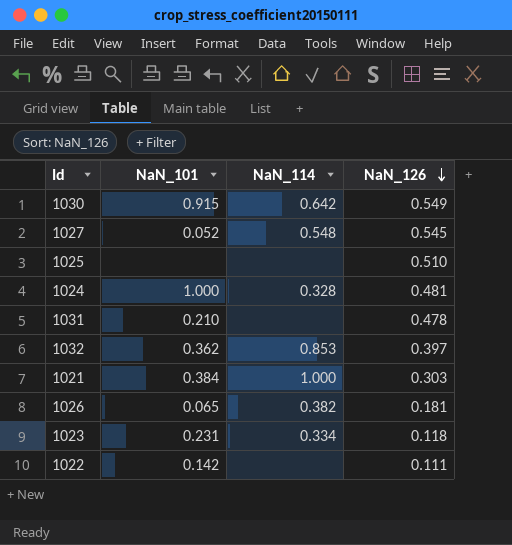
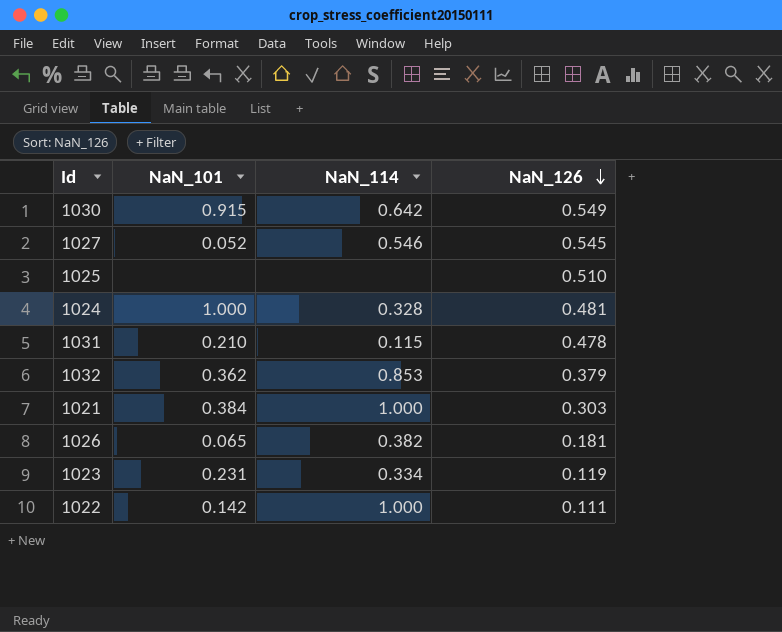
1027 | NaN_114: 0.548 -> 0.546
1031 | NaN_114: none -> 0.115
1032 | NaN_126: 0.397 -> 0.379
1023 | NaN_126: 0.118 -> 0.119
1022 | NaN_114: none -> 1.000

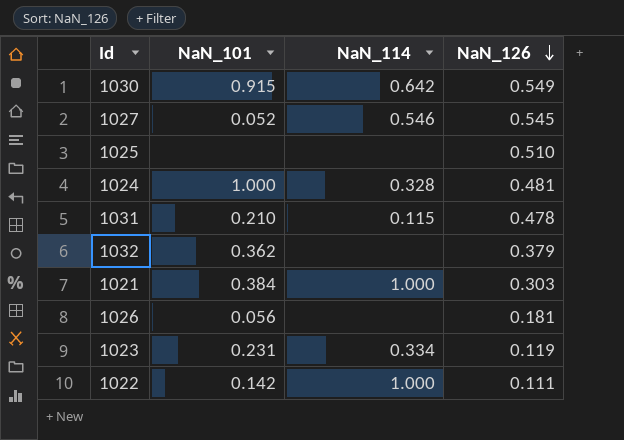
1032 | NaN_114: 0.853 -> none
1026 | NaN_101: 0.065 -> 0.056
1026 | NaN_114: 0.382 -> none

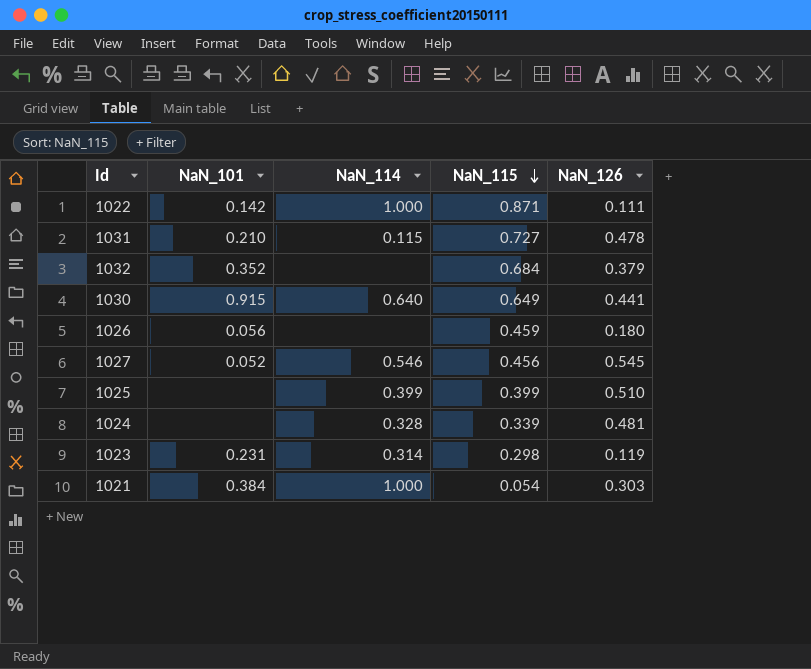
row order: NaN_126 descending -> NaN_115 descending
column NaN_115 | position: none -> 4
1032 | NaN_101: 0.362 -> 0.352
1030 | NaN_114: 0.642 -> 0.640
1030 | NaN_126: 0.549 -> 0.441
1026 | NaN_126: 0.181 -> 0.180
1025 | NaN_114: none -> 0.399
1024 | NaN_101: 1.000 -> none
1023 | NaN_114: 0.334 -> 0.314

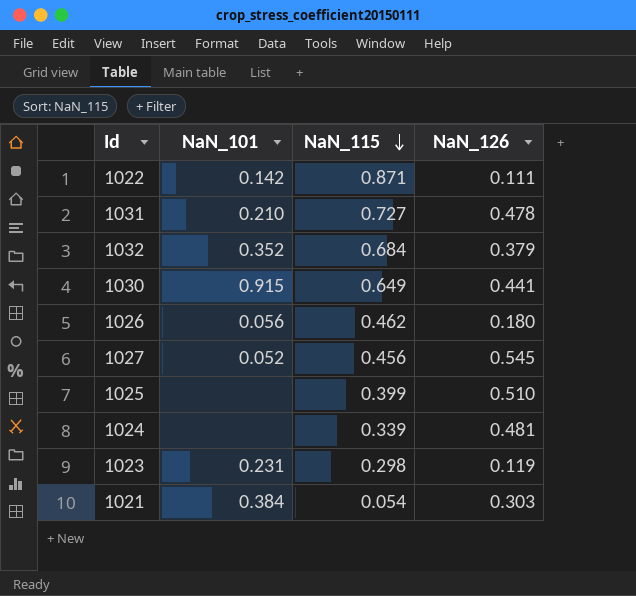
column NaN_114 | position: 3 -> none
1026 | NaN_115: 0.459 -> 0.462

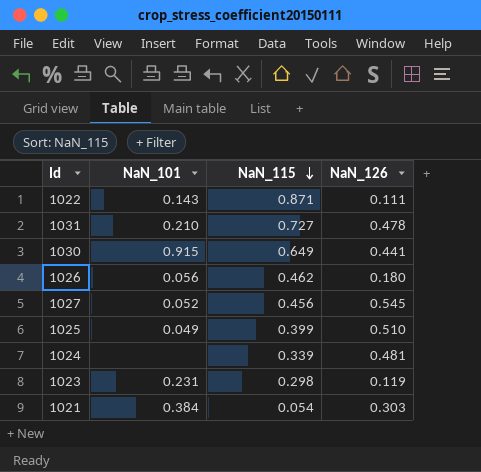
row 1032: 0.352 | 0.684 | 0.379 -> none
1022 | NaN_101: 0.142 -> 0.143
1025 | NaN_101: none -> 0.049

